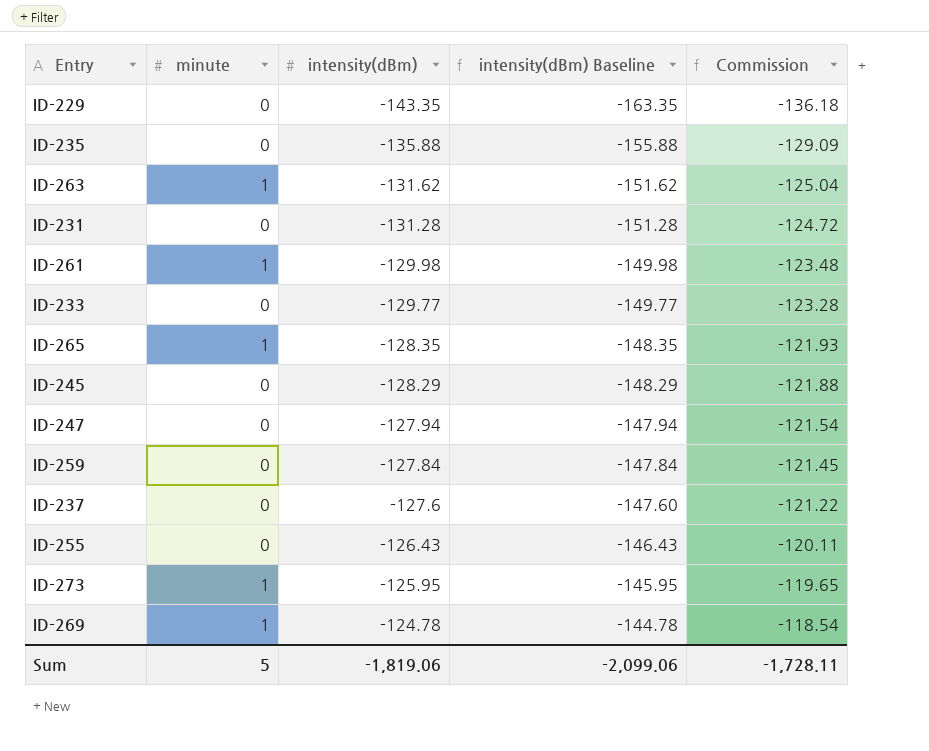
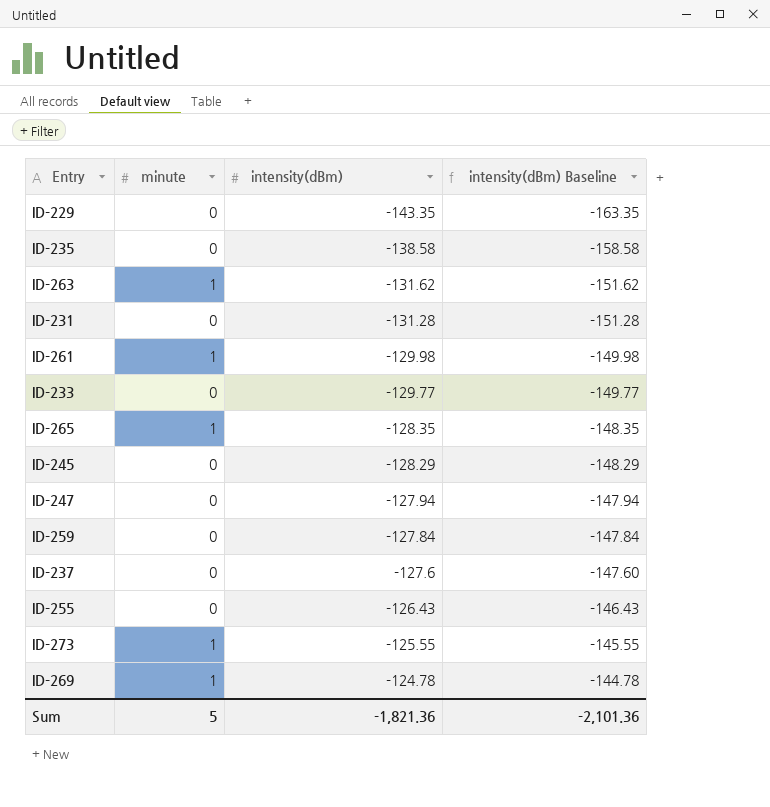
column Commission | formula: [intensity(dBm)] * 0.95 -> none
ID-235 | intensity(dBm): -135.88 -> -138.58
ID-235 | intensity(dBm) Baseline: -155.88 -> -158.58
ID-273 | intensity(dBm): -125.95 -> -125.55
ID-273 | intensity(dBm) Baseline: -145.95 -> -145.55
Sum | intensity(dBm): -1,819.06 -> -1,821.36
Sum | intensity(dBm) Baseline: -2,099.06 -> -2,101.36

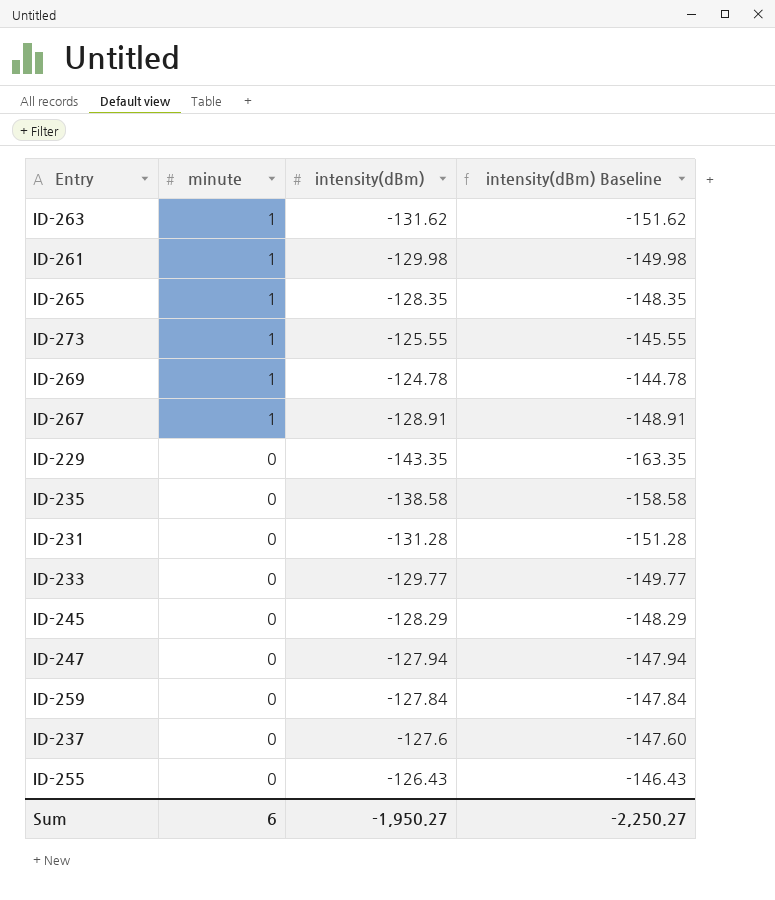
row order: intensity(dBm) ascending -> minute descending
row ID-267: none -> 1 | -128.91 | -148.91
Sum | minute: 5 -> 6
Sum | intensity(dBm): -1,821.36 -> -1,950.27
Sum | intensity(dBm) Baseline: -2,101.36 -> -2,250.27

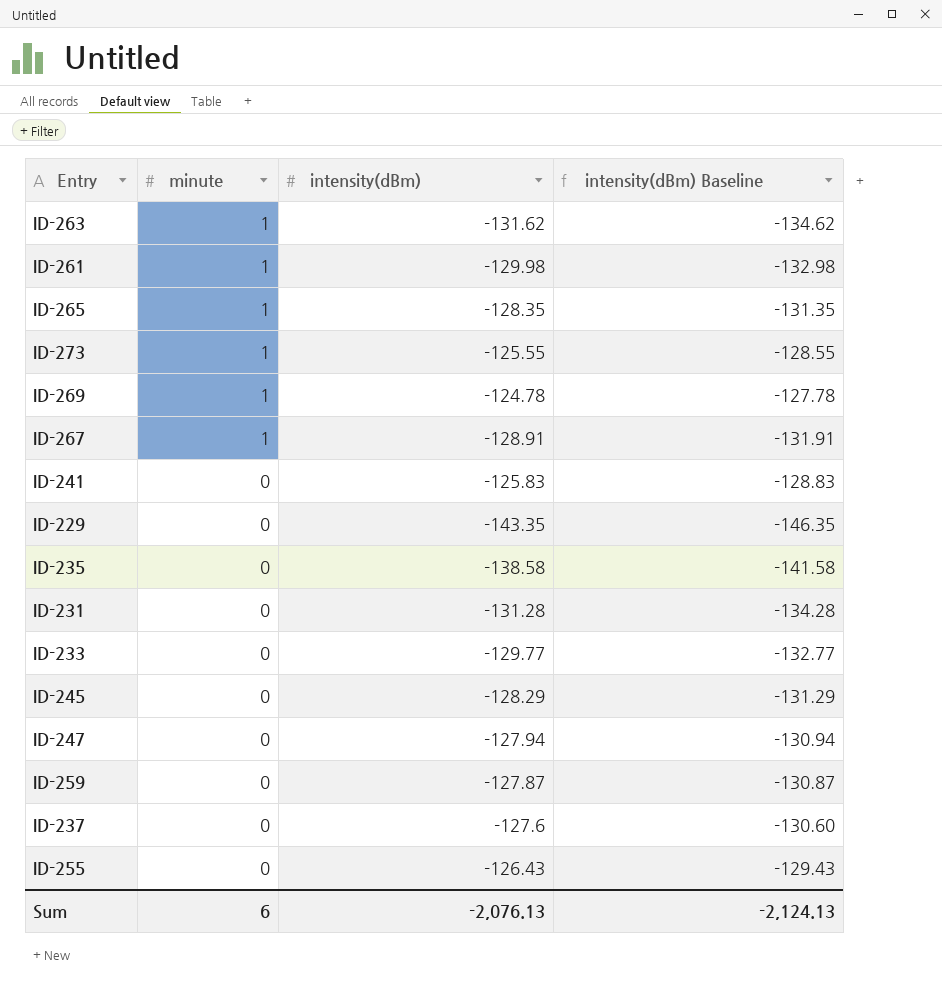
column intensity(dBm) Baseline | formula: [intensity(dBm)] - 20 -> [intensity(dBm)] - 3
row ID-241: none -> 0 | -125.83 | -128.83
ID-259 | intensity(dBm): -127.84 -> -127.87
Sum | intensity(dBm): -1,950.27 -> -2,076.13
Sum | intensity(dBm) Baseline: -2,250.27 -> -2,124.13

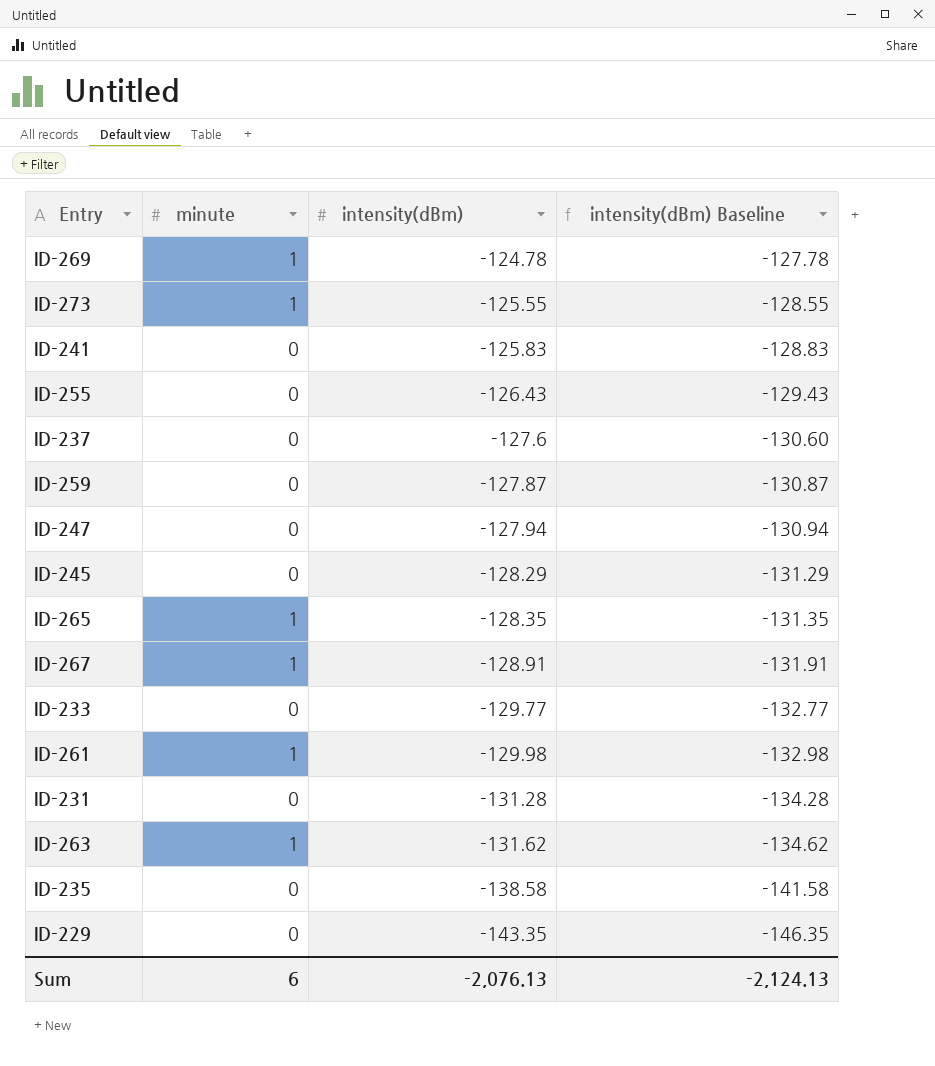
row order: minute descending -> intensity(dBm) descending

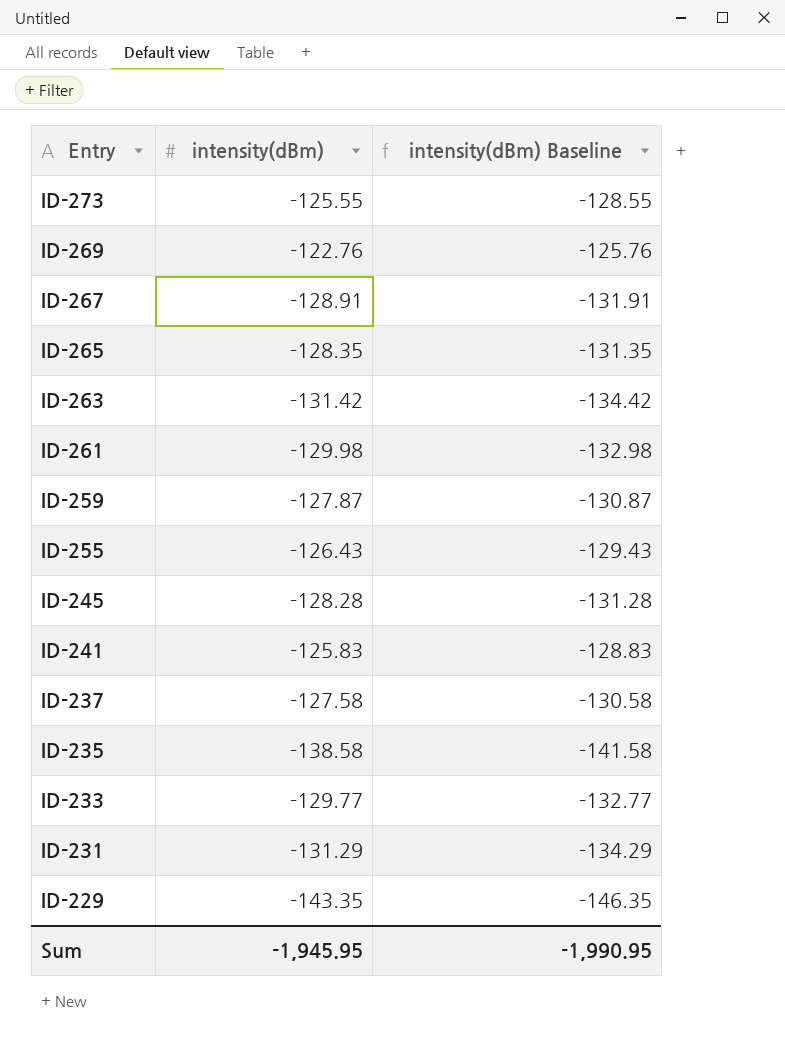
row order: intensity(dBm) descending -> Entry descending
column minute | position: 2 -> none
row ID-247: 0 | -127.94 | -130.94 -> none
ID-269 | intensity(dBm): -124.78 -> -122.76
ID-269 | intensity(dBm) Baseline: -127.78 -> -125.76
ID-263 | intensity(dBm): -131.62 -> -131.42
ID-263 | intensity(dBm) Baseline: -134.62 -> -134.42
ID-245 | intensity(dBm): -128.29 -> -128.28
ID-245 | intensity(dBm) Baseline: -131.29 -> -131.28
ID-237 | intensity(dBm): -127.6 -> -127.58
ID-237 | intensity(dBm) Baseline: -130.60 -> -130.58
ID-231 | intensity(dBm): -131.28 -> -131.29
ID-231 | intensity(dBm) Baseline: -134.28 -> -134.29
Sum | intensity(dBm): -2,076.13 -> -1,945.95
Sum | intensity(dBm) Baseline: -2,124.13 -> -1,990.95

